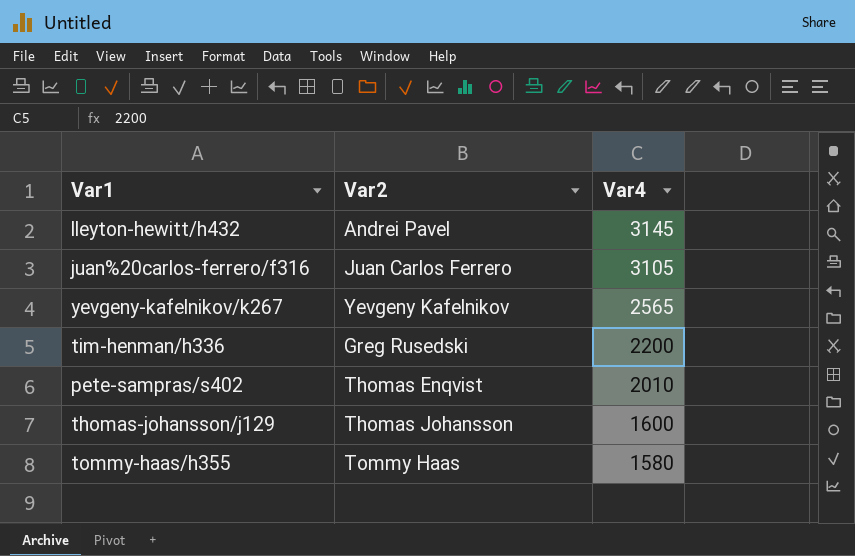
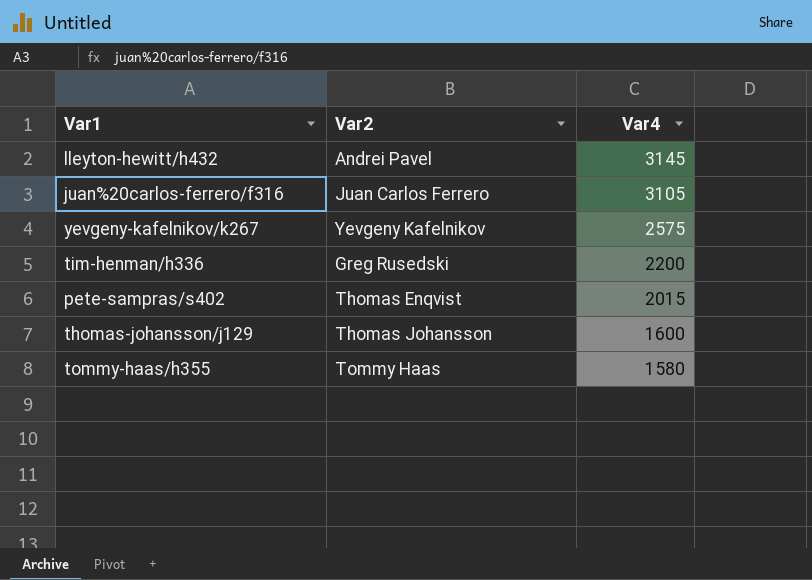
yevgeny-kafelnikov/k267 | Var4: 2565 -> 2575
pete-sampras/s402 | Var4: 2010 -> 2015

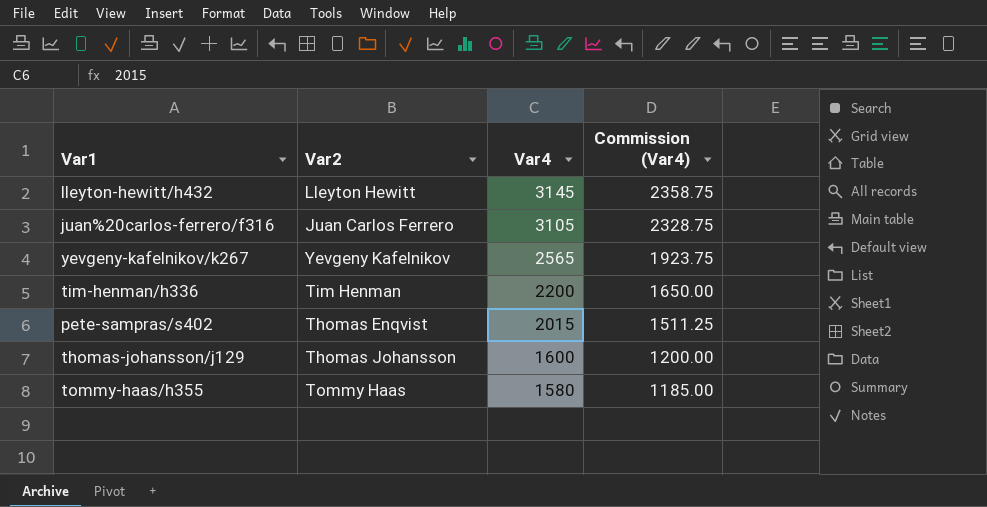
column Commission (Var4) | formula: none -> [Var4] * 0.75
lleyton-hewitt/h432 | Var2: Andrei Pavel -> Lleyton Hewitt
yevgeny-kafelnikov/k267 | Var4: 2575 -> 2565
tim-henman/h336 | Var2: Greg Rusedski -> Tim Henman

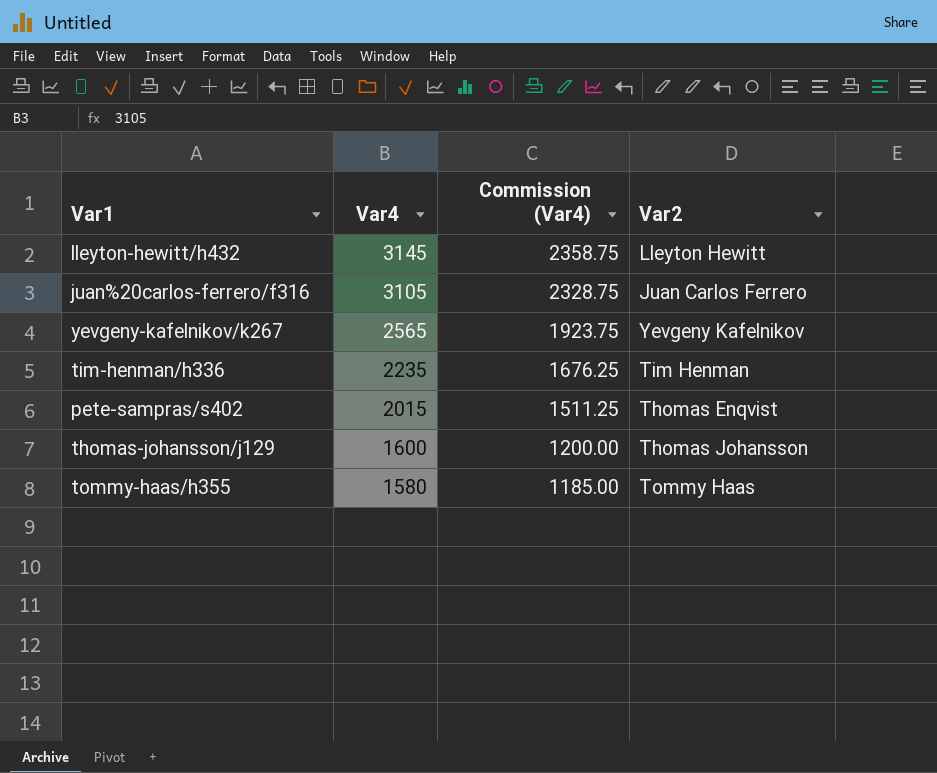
column Var2 | position: 2 -> 4
tim-henman/h336 | Var4: 2200 -> 2235
tim-henman/h336 | Commission (Var4): 1650.00 -> 1676.25

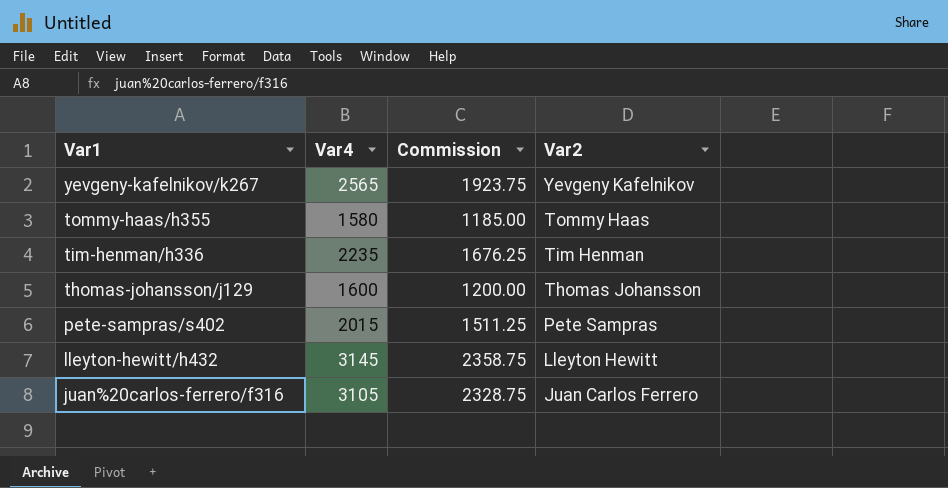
row order: Var4 descending -> Var1 descending
column name: Commission (Var4) -> Commission
pete-sampras/s402 | Var2: Thomas Enqvist -> Pete Sampras

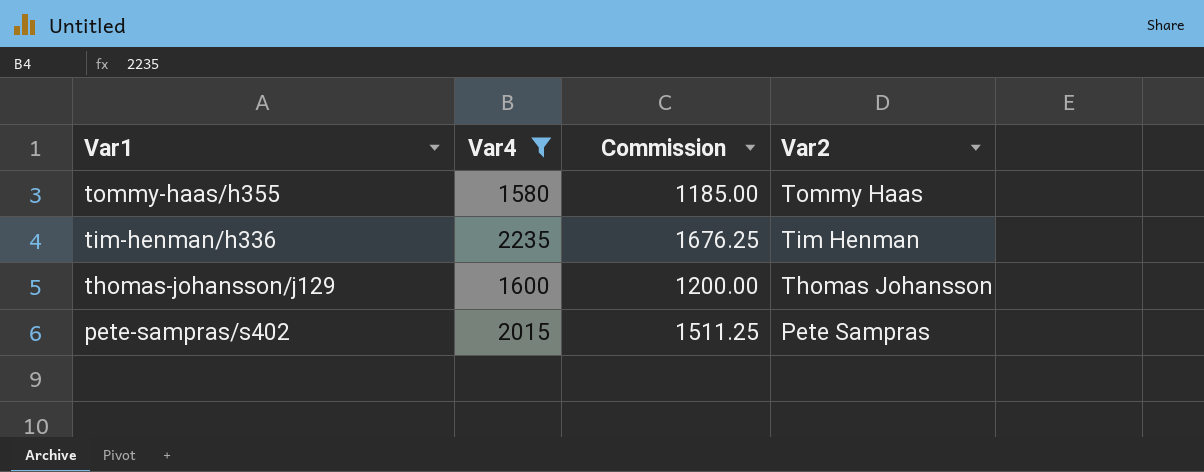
filter: none -> Var4 <= 2235

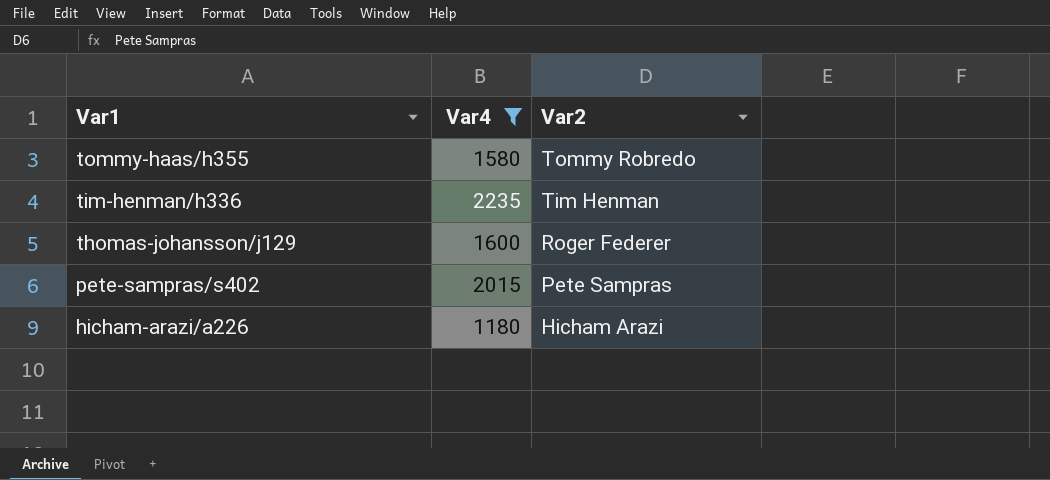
column Commission | formula: [Var4] * 0.75 -> none
tommy-haas/h355 | Var2: Tommy Haas -> Tommy Robredo
thomas-johansson/j129 | Var2: Thomas Johansson -> Roger Federer
row hicham-arazi/a226: none -> 1180 | Hicham Arazi

